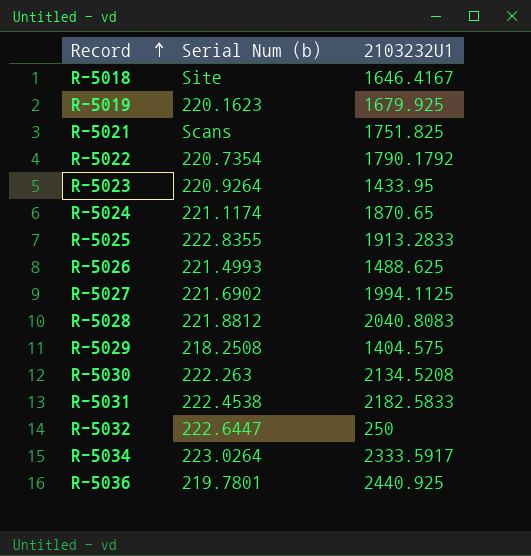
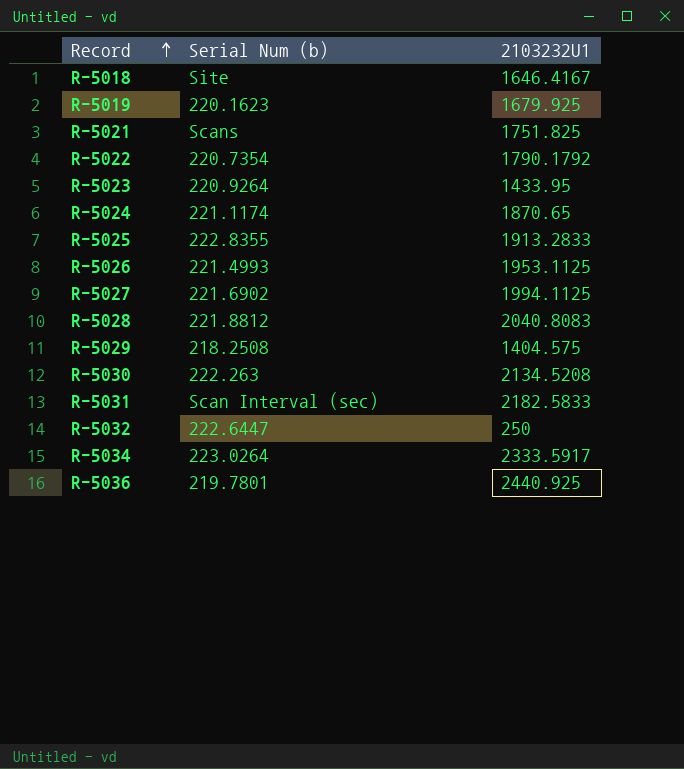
R-5026 | 2103232U1: 1488.625 -> 1953.1125
R-5031 | Serial Num (b): 222.4538 -> Scan Interval (sec)

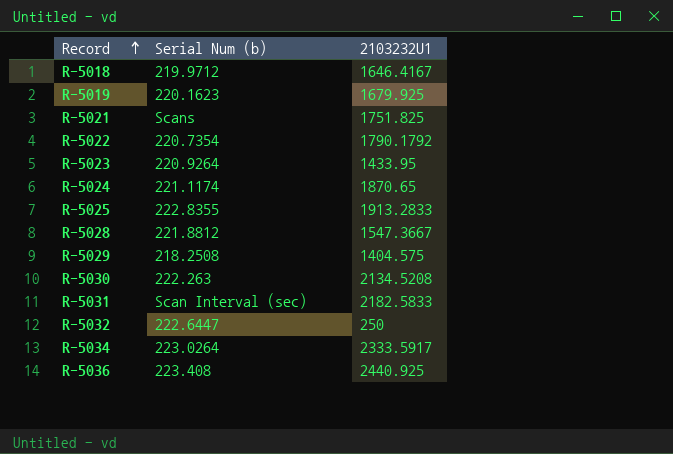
row R-5026: 221.4993 | 1953.1125 -> none
row R-5027: 221.6902 | 1994.1125 -> none
R-5018 | Serial Num (b): Site -> 219.9712
R-5028 | 2103232U1: 2040.8083 -> 1547.3667
R-5036 | Serial Num (b): 219.7801 -> 223.408

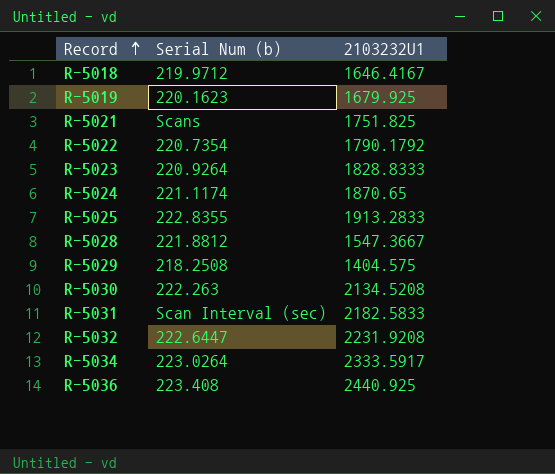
R-5023 | 2103232U1: 1433.95 -> 1828.8333
R-5032 | 2103232U1: 250 -> 2231.9208

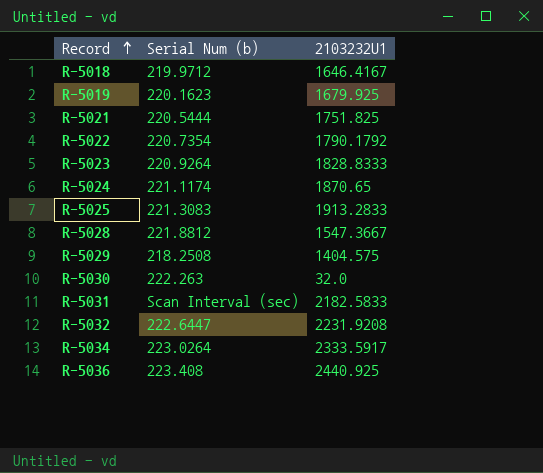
R-5021 | Serial Num (b): Scans -> 220.5444
R-5025 | Serial Num (b): 222.8355 -> 221.3083
R-5030 | 2103232U1: 2134.5208 -> 32.0

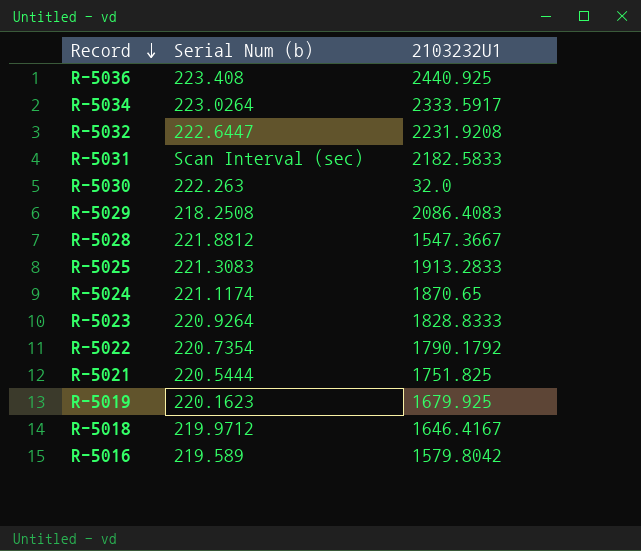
row order: Record ascending -> Record descending
R-5029 | 2103232U1: 1404.575 -> 2086.4083
row R-5016: none -> 219.589 | 1579.8042

